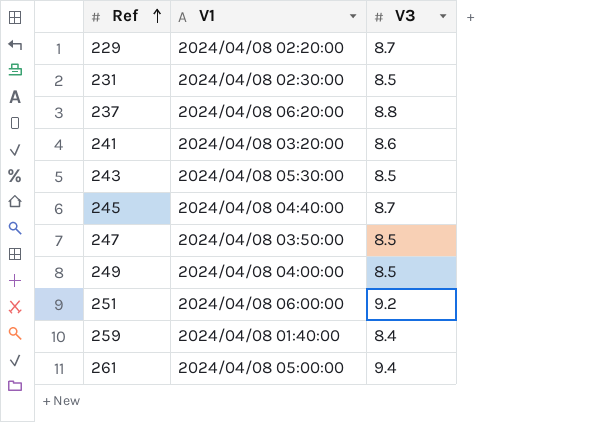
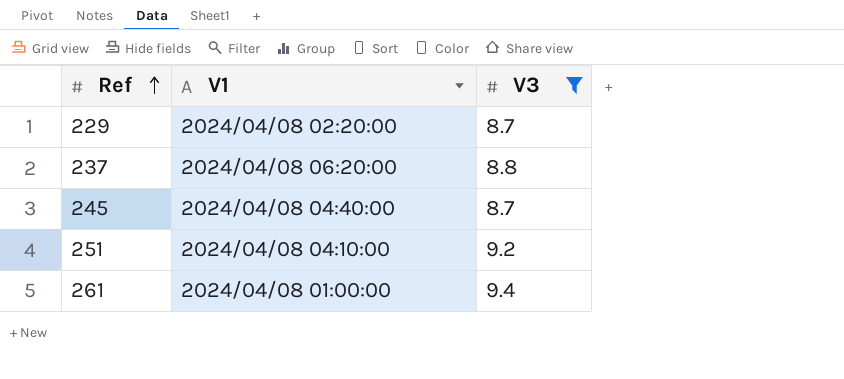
filter: none -> V3 >= 8.7
251 | V1: 2024/04/08 06:00:00 -> 2024/04/08 04:10:00
261 | V1: 2024/04/08 05:00:00 -> 2024/04/08 01:00:00

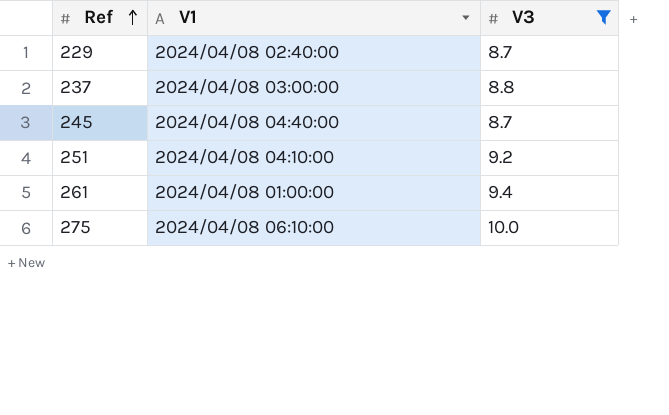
229 | V1: 2024/04/08 02:20:00 -> 2024/04/08 02:40:00
237 | V1: 2024/04/08 06:20:00 -> 2024/04/08 03:00:00
row 275: none -> 2024/04/08 06:10:00 | 10.0

